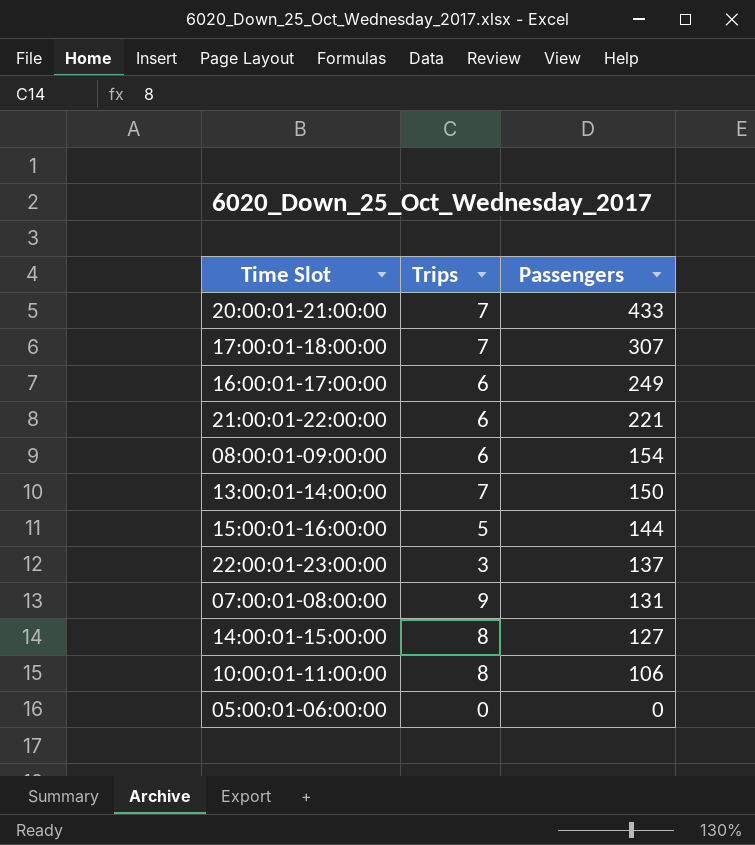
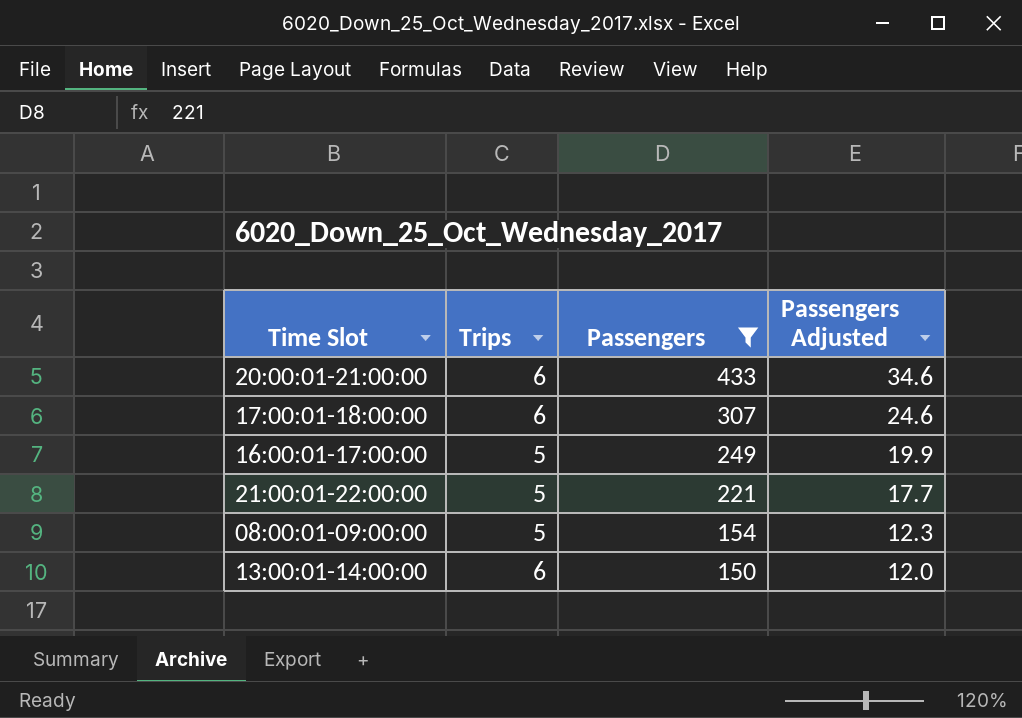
filter: none -> Passengers >= 150
column Passengers Adjusted | formula: none -> [Passengers] * 0.08
20:00:01-21:00:00 | Trips: 7 -> 6
17:00:01-18:00:00 | Trips: 7 -> 6
16:00:01-17:00:00 | Trips: 6 -> 5
21:00:01-22:00:00 | Trips: 6 -> 5
08:00:01-09:00:00 | Trips: 6 -> 5
13:00:01-14:00:00 | Trips: 7 -> 6

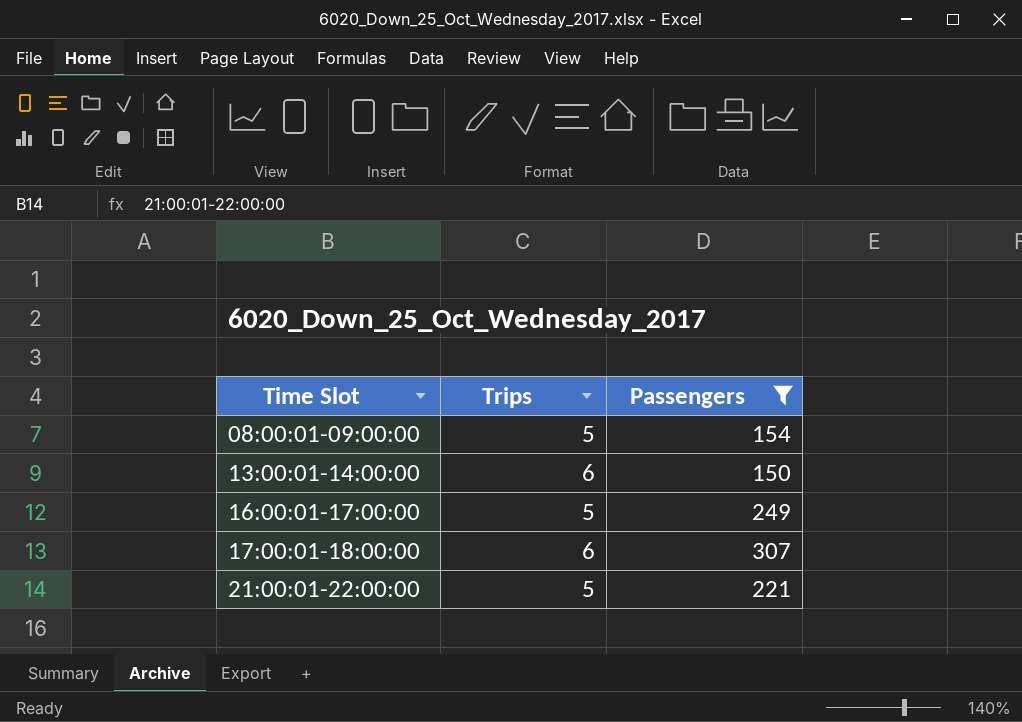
row order: Passengers descending -> Time Slot ascending
column Passengers Adjusted | formula: [Passengers] * 0.08 -> none
row 20:00:01-21:00:00: 6 | 433 | 34.6 -> none

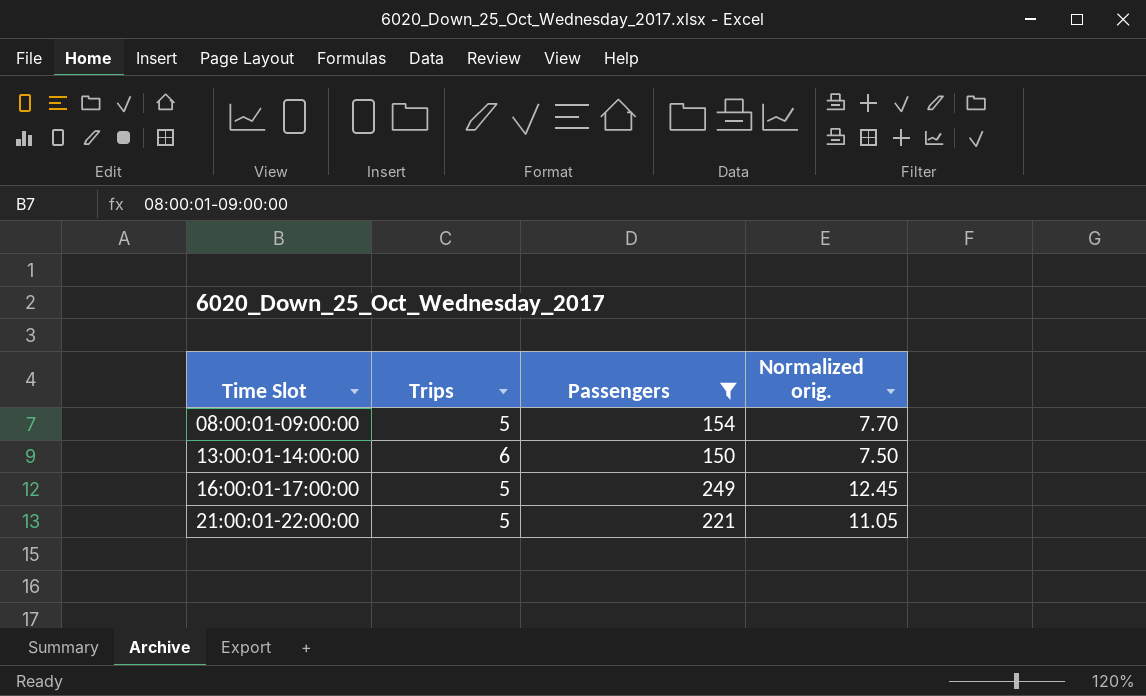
column Normalized orig. | formula: none -> [Passengers] * 0.05
row 17:00:01-18:00:00: 6 | 307 -> none

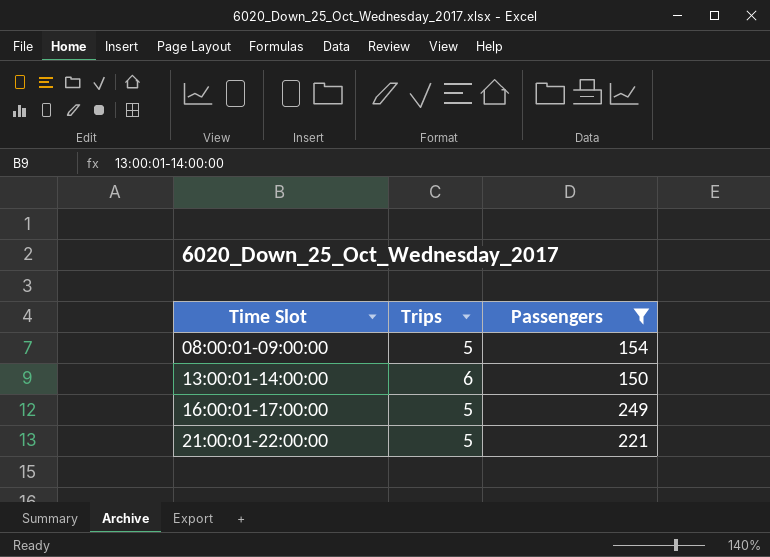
column Normalized orig. | formula: [Passengers] * 0.05 -> none

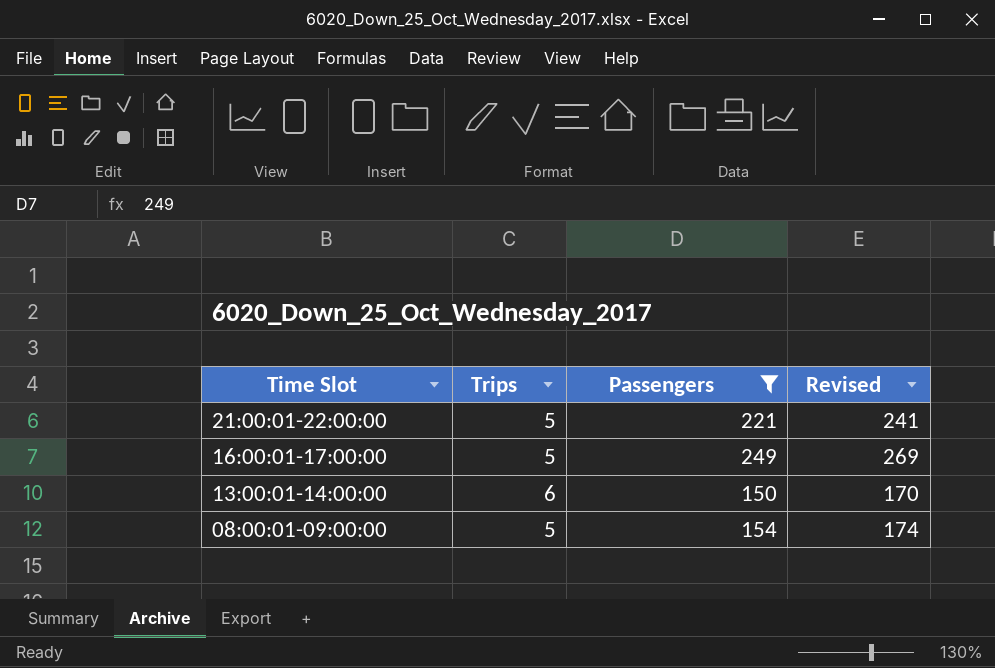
row order: Time Slot ascending -> Time Slot descending
column Revised | formula: none -> [Passengers] + 20

